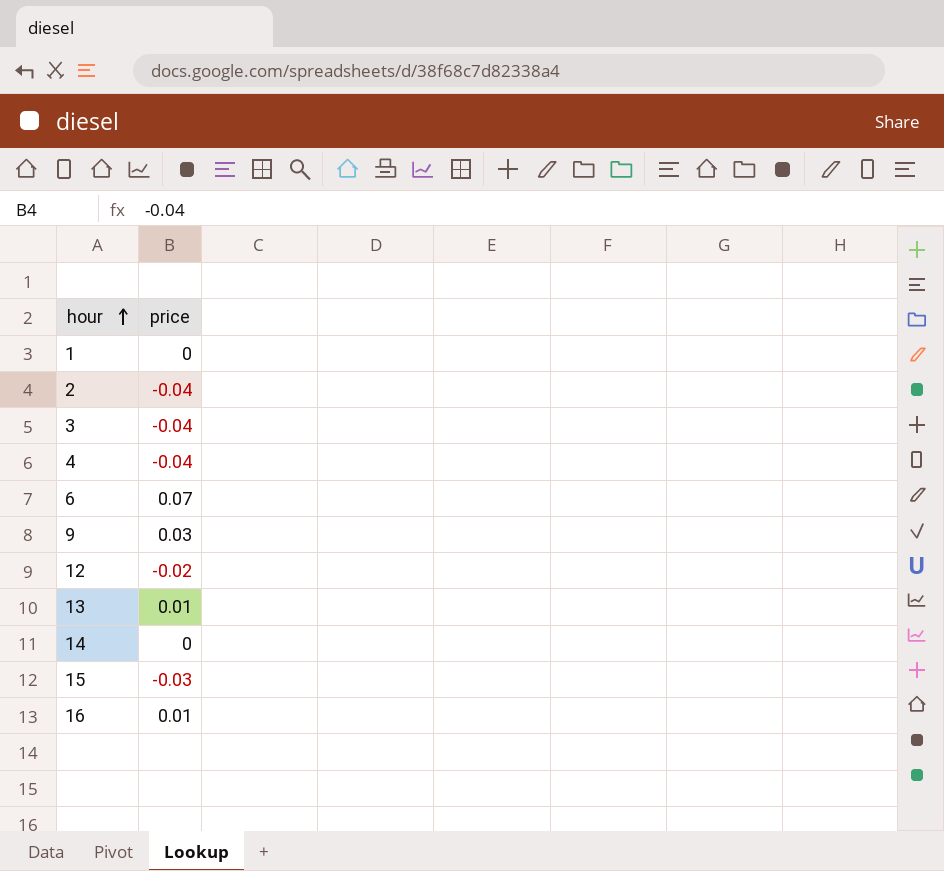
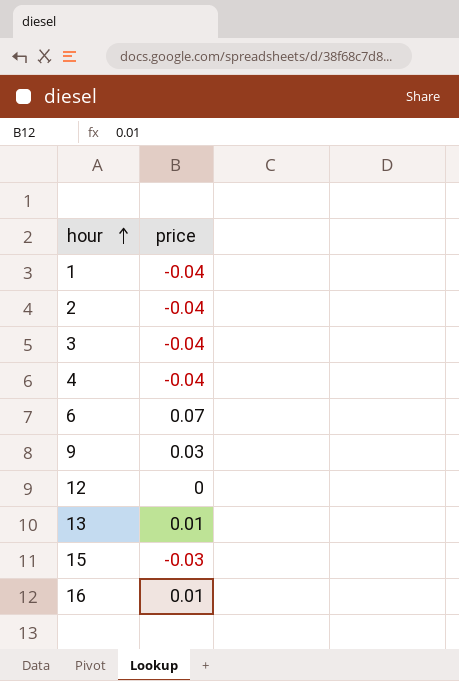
row 14: 0 -> none
1 | price: 0 -> -0.04
12 | price: -0.02 -> 0

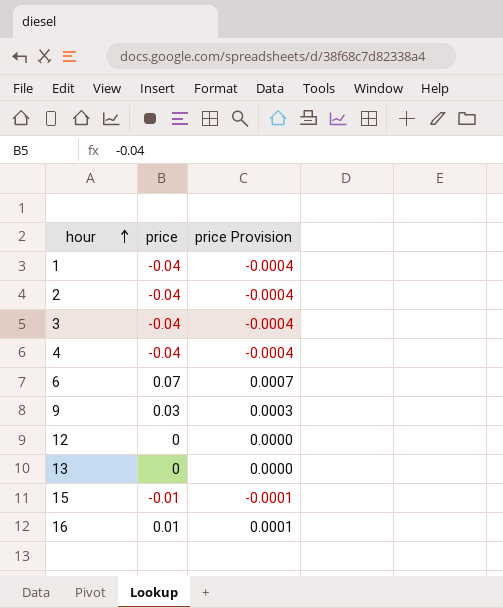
column price Provision | formula: none -> [price] * 0.01
13 | price: 0.01 -> 0
15 | price: -0.03 -> -0.01

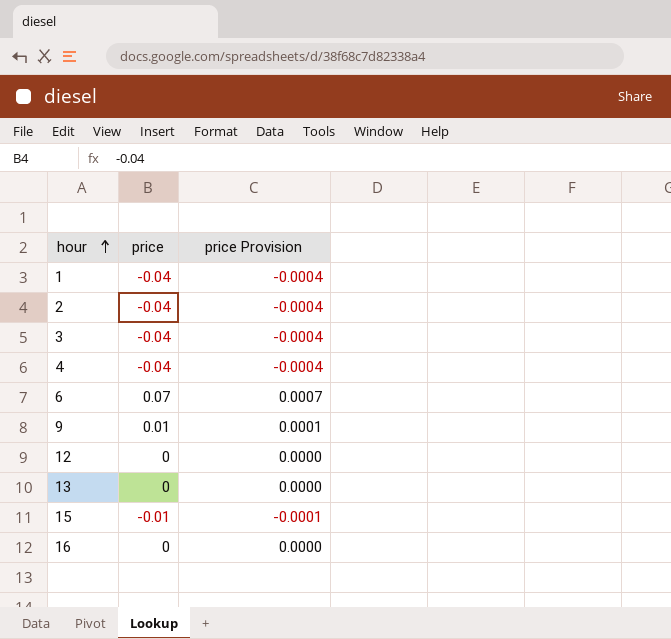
9 | price: 0.03 -> 0.01
9 | price Provision: 0.0003 -> 0.0001
16 | price: 0.01 -> 0
16 | price Provision: 0.0001 -> 0.0000

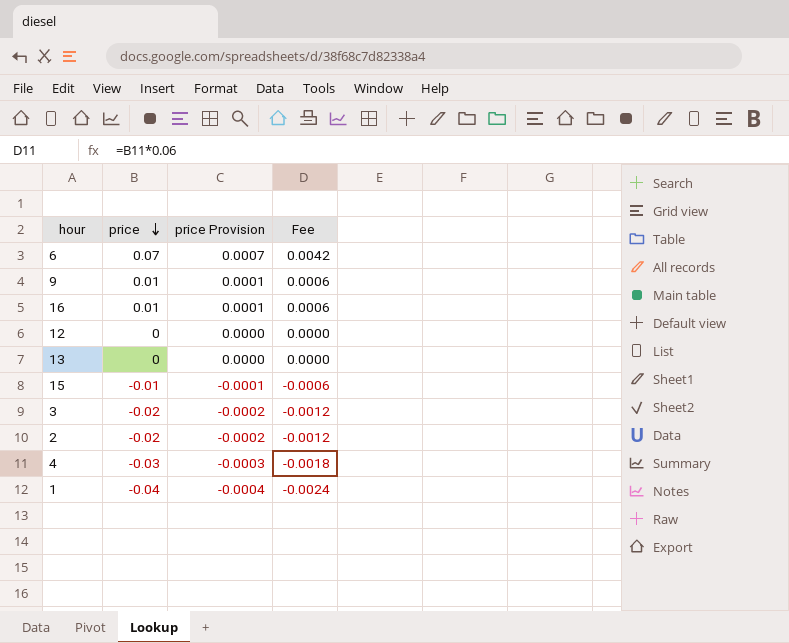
row order: hour ascending -> price descending
column Fee | formula: none -> [price] * 0.06
16 | price: 0 -> 0.01
16 | price Provision: 0.0000 -> 0.0001
3 | price: -0.04 -> -0.02
3 | price Provision: -0.0004 -> -0.0002
2 | price: -0.04 -> -0.02
2 | price Provision: -0.0004 -> -0.0002
4 | price: -0.04 -> -0.03
4 | price Provision: -0.0004 -> -0.0003

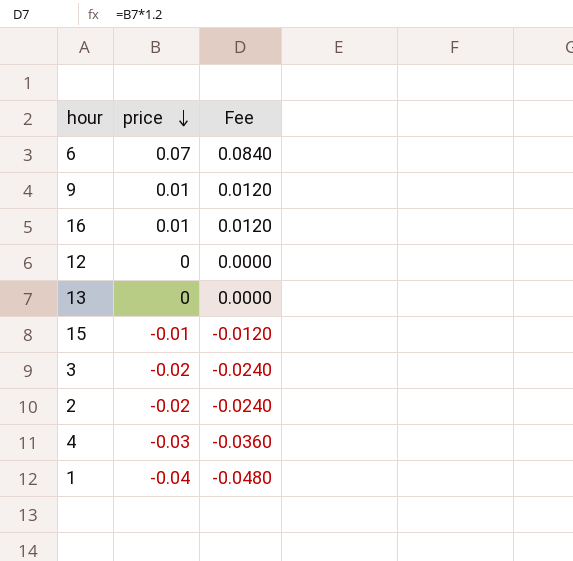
column price Provision | formula: [price] * 0.01 -> none
column Fee | formula: [price] * 0.06 -> [price] * 1.2

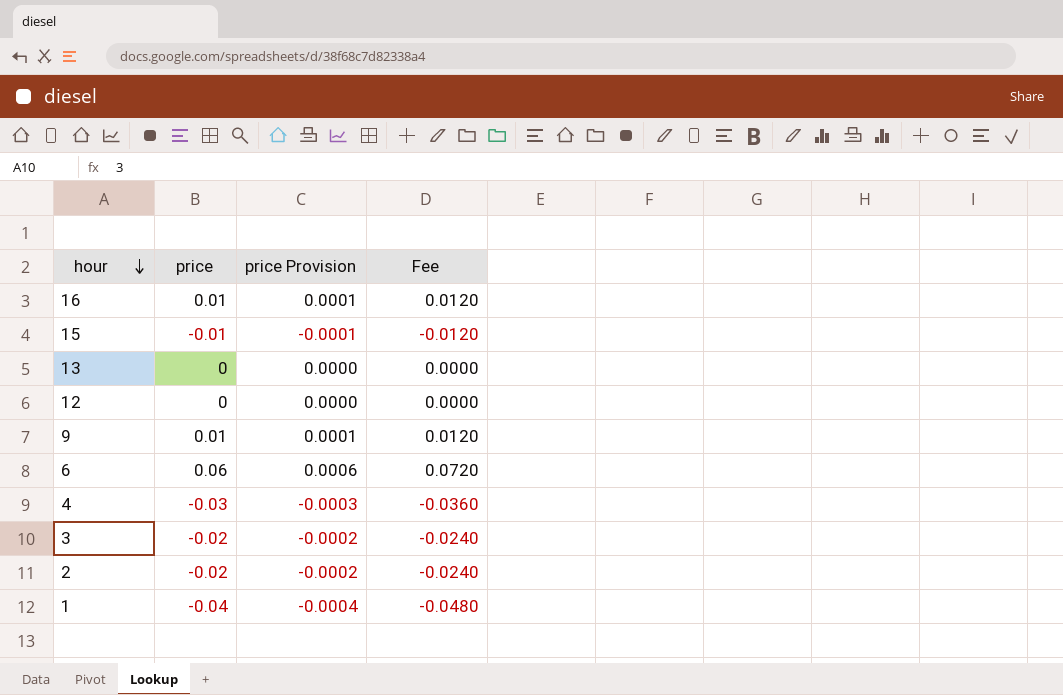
row order: price descending -> hour descending
column price Provision | formula: none -> [price] * 0.01
6 | price: 0.07 -> 0.06
6 | Fee: 0.0840 -> 0.0720

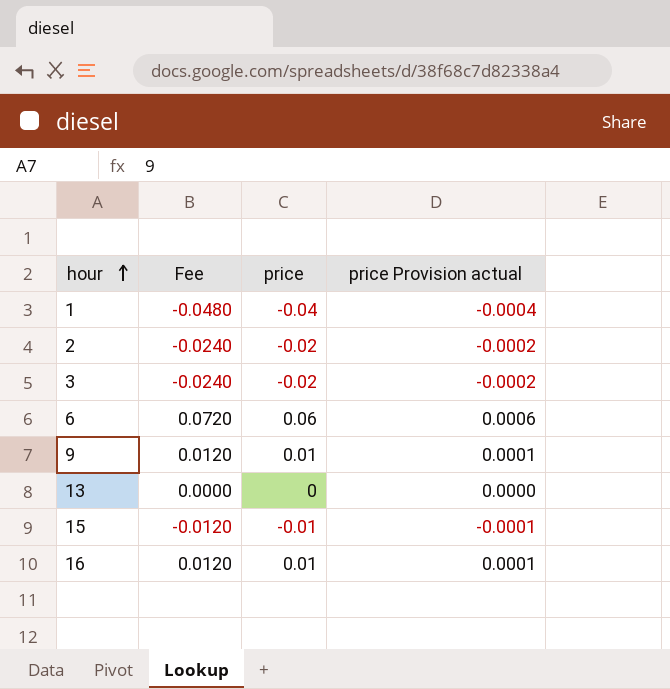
row order: hour descending -> hour ascending
column Fee | position: 4 -> 2
column name: price Provision -> price Provision actual
row 12: 0 | 0.0000 | 0.0000 -> none
row 4: -0.03 | -0.0003 | -0.0360 -> none

